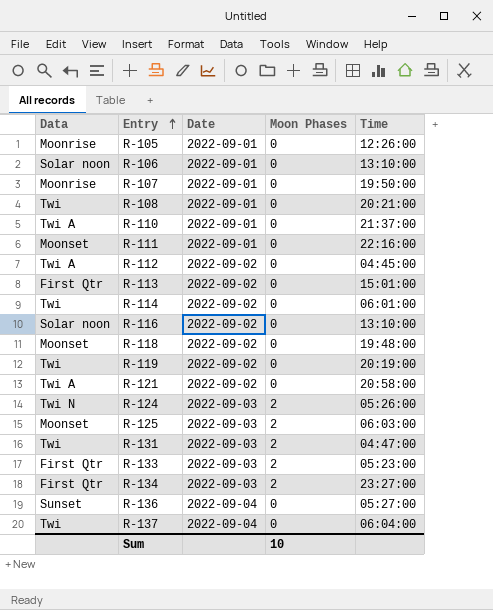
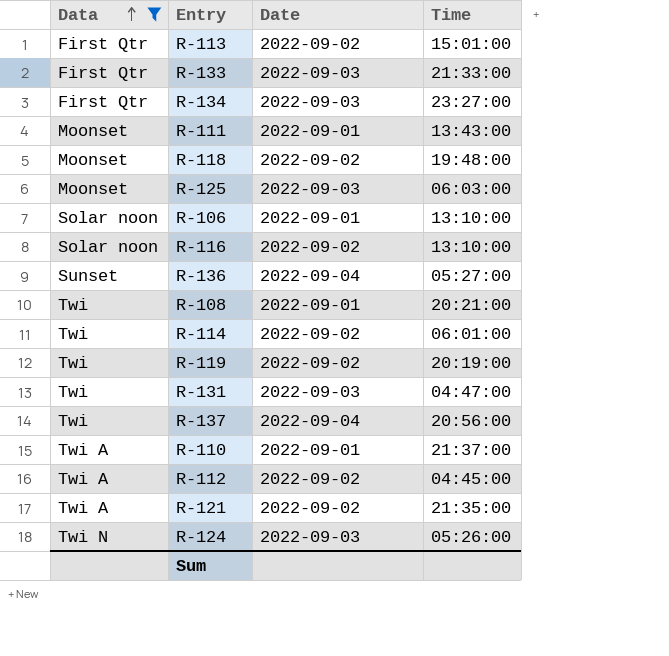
filter: none -> Data != Moonrise
row order: Entry ascending -> Data ascending
column Moon Phases | position: 4 -> none
R-133 | Time: 05:23:00 -> 21:33:00
R-111 | Time: 22:16:00 -> 13:43:00
R-137 | Time: 06:04:00 -> 20:56:00
R-121 | Time: 20:58:00 -> 21:35:00

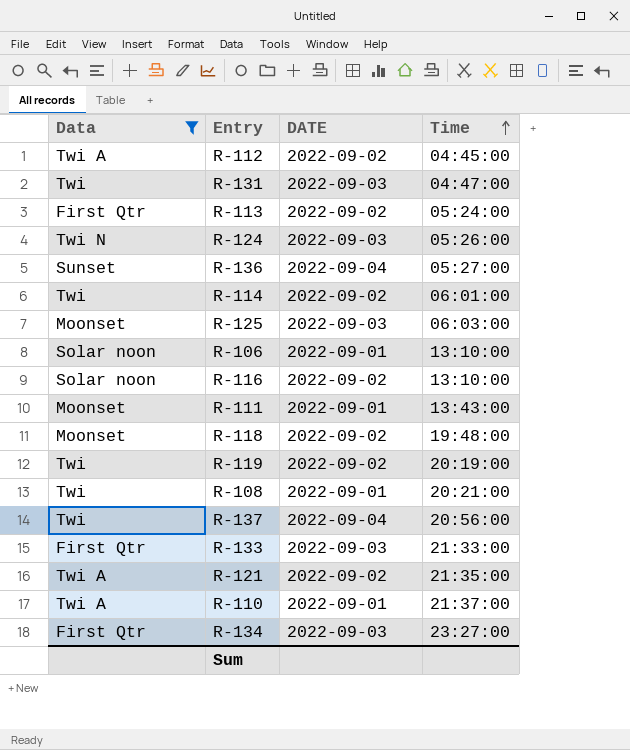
row order: Data ascending -> Time ascending
column name: Date -> DATE
R-113 | Time: 15:01:00 -> 05:24:00

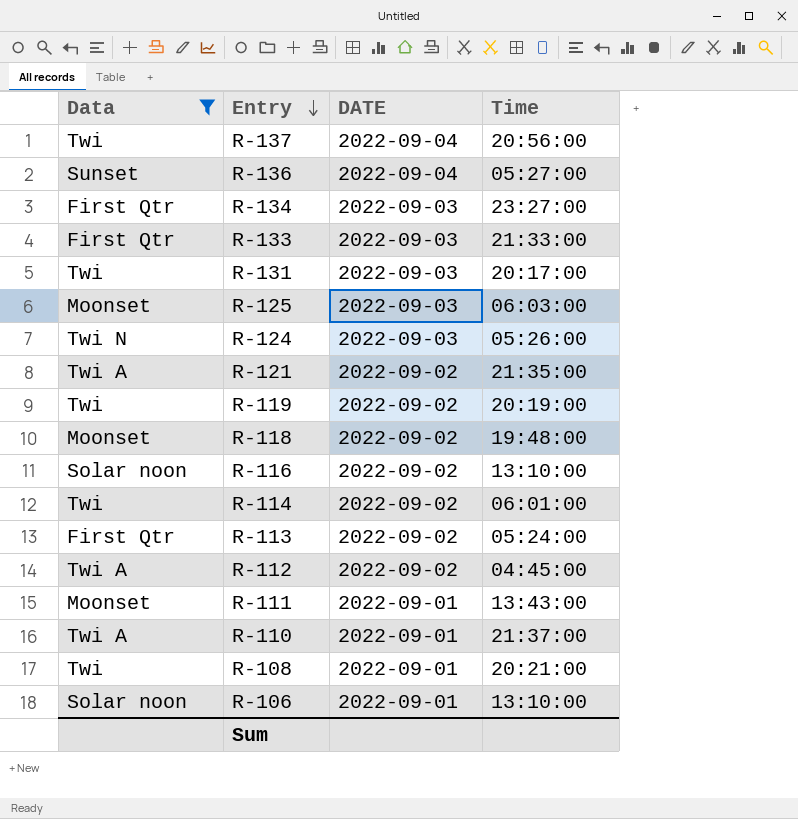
row order: Time ascending -> Entry descending
R-131 | Time: 04:47:00 -> 20:17:00

